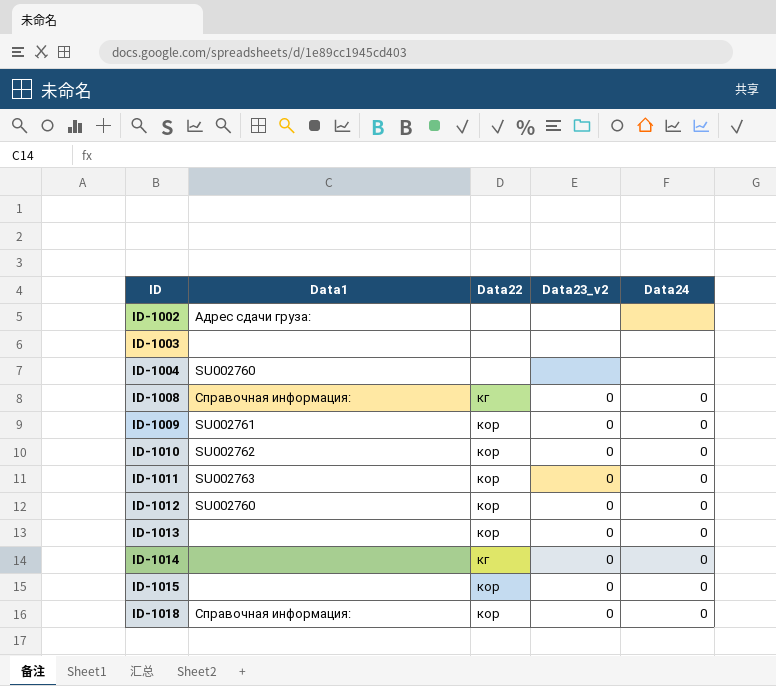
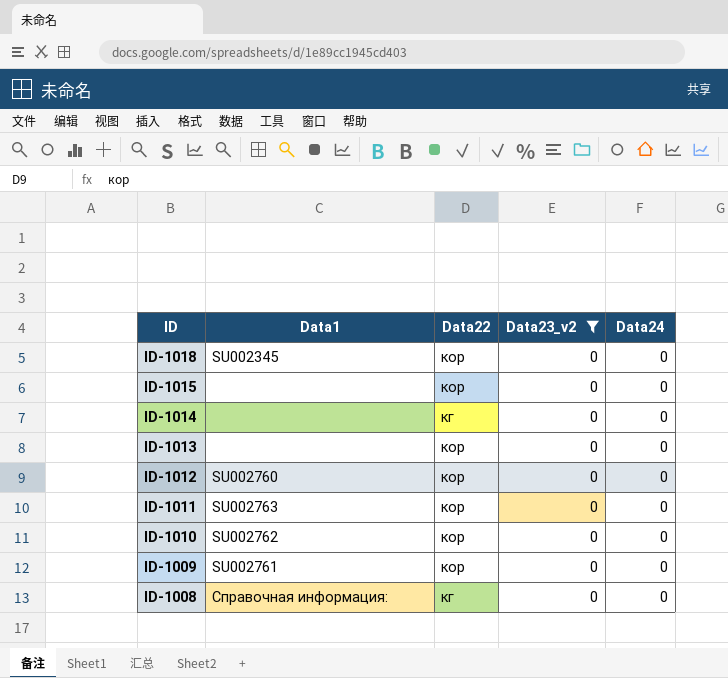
filter: none -> Data23_v2 = 0
row order: ID ascending -> ID descending
ID-1018 | Data1: Справочная информация: -> SU002345

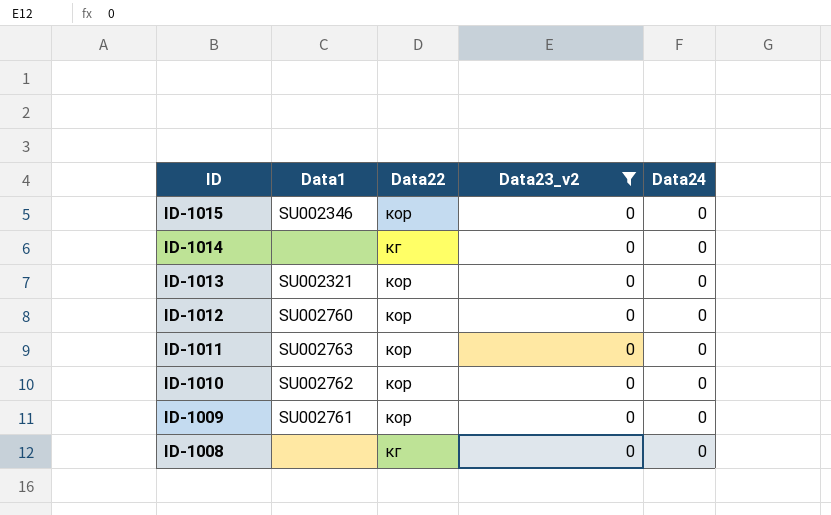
row ID-1018: SU002345 | кор | 0 | 0 -> none
ID-1015 | Data1: none -> SU002346
ID-1013 | Data1: none -> SU002321
ID-1008 | Data1: Справочная информация: -> none

